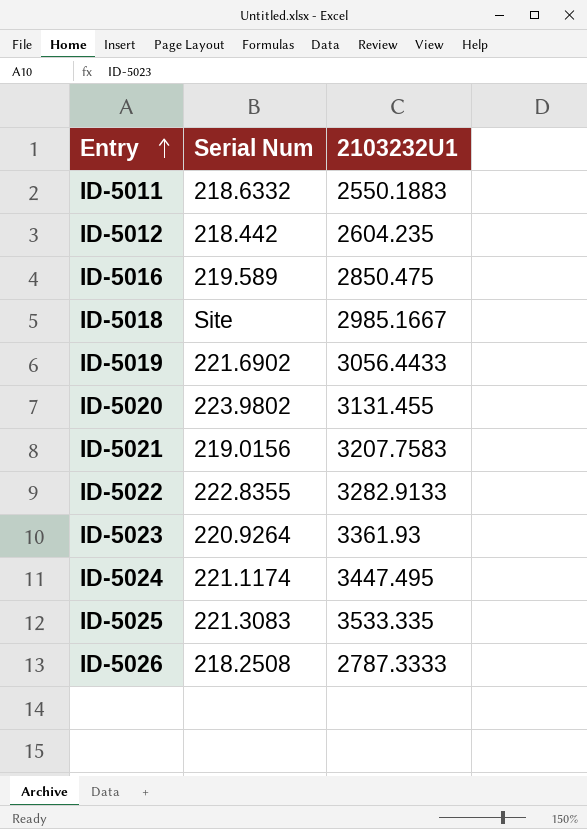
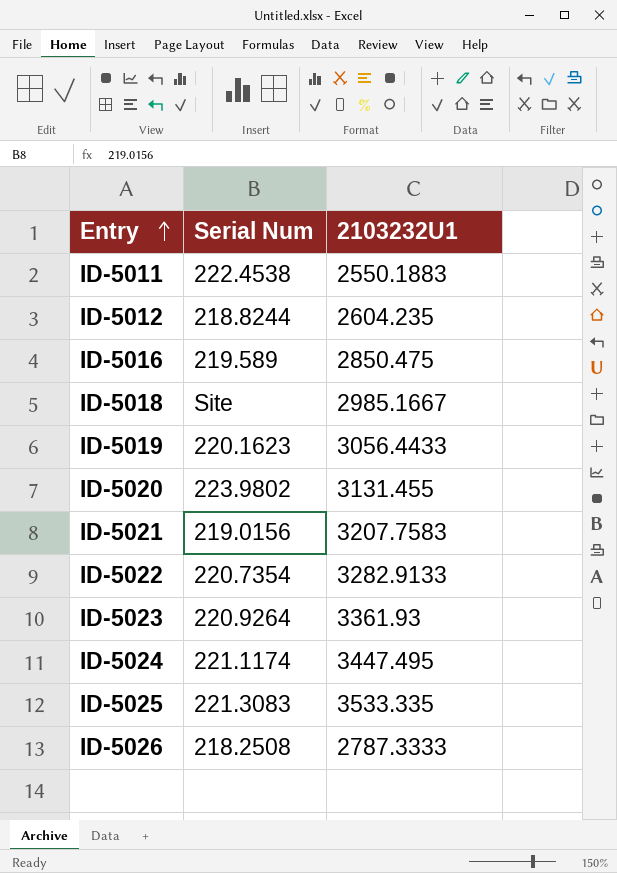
ID-5011 | Serial Num: 218.6332 -> 222.4538
ID-5012 | Serial Num: 218.442 -> 218.8244
ID-5019 | Serial Num: 221.6902 -> 220.1623
ID-5022 | Serial Num: 222.8355 -> 220.7354

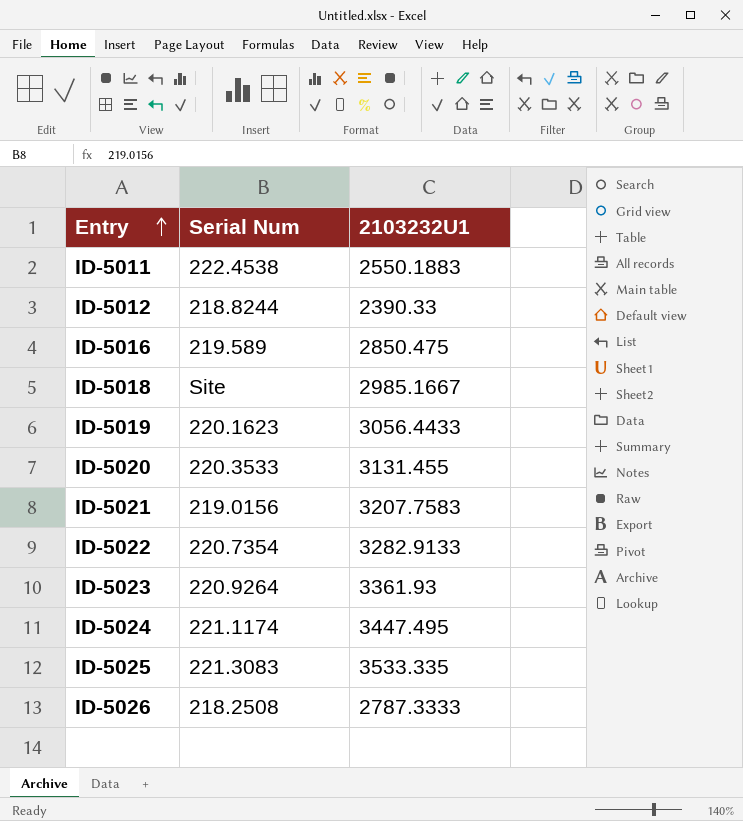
ID-5012 | 2103232U1: 2604.235 -> 2390.33
ID-5020 | Serial Num: 223.9802 -> 220.3533

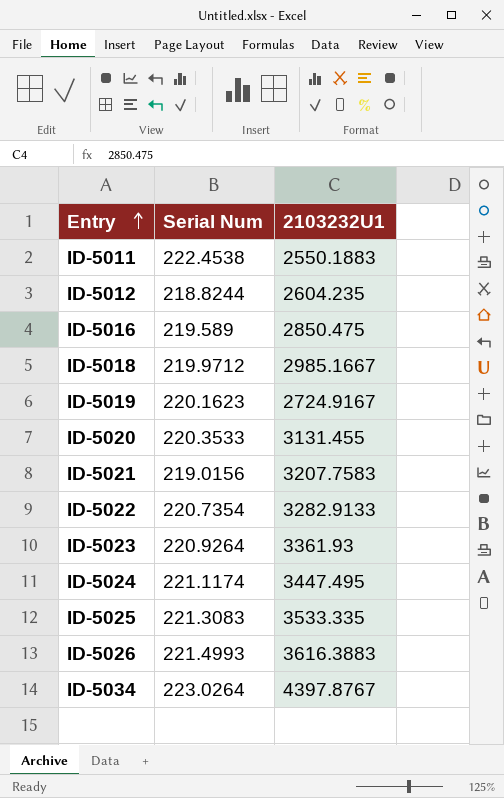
ID-5012 | 2103232U1: 2390.33 -> 2604.235
ID-5018 | Serial Num: Site -> 219.9712
ID-5019 | 2103232U1: 3056.4433 -> 2724.9167
ID-5026 | Serial Num: 218.2508 -> 221.4993
ID-5026 | 2103232U1: 2787.3333 -> 3616.3883
row ID-5034: none -> 223.0264 | 4397.8767

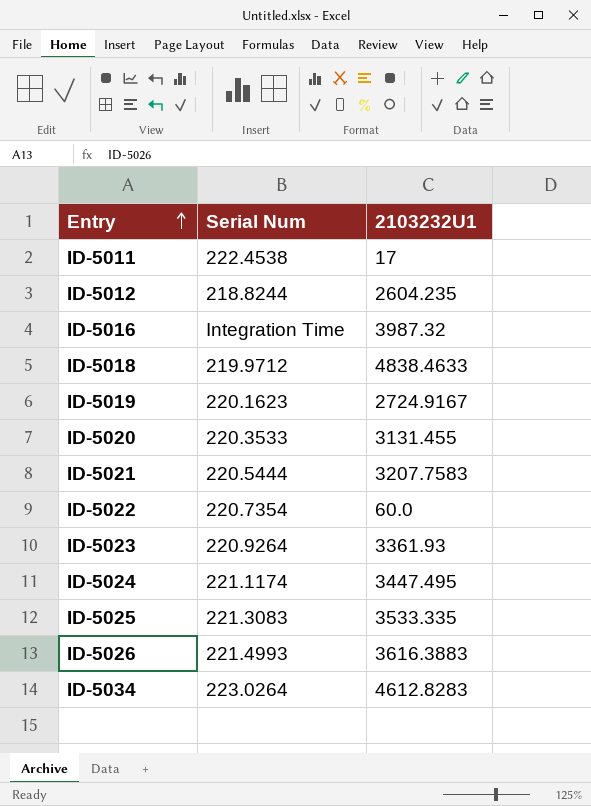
ID-5011 | 2103232U1: 2550.1883 -> 17
ID-5016 | Serial Num: 219.589 -> Integration Time
ID-5016 | 2103232U1: 2850.475 -> 3987.32
ID-5018 | 2103232U1: 2985.1667 -> 4838.4633
ID-5021 | Serial Num: 219.0156 -> 220.5444
ID-5022 | 2103232U1: 3282.9133 -> 60.0
ID-5034 | 2103232U1: 4397.8767 -> 4612.8283

